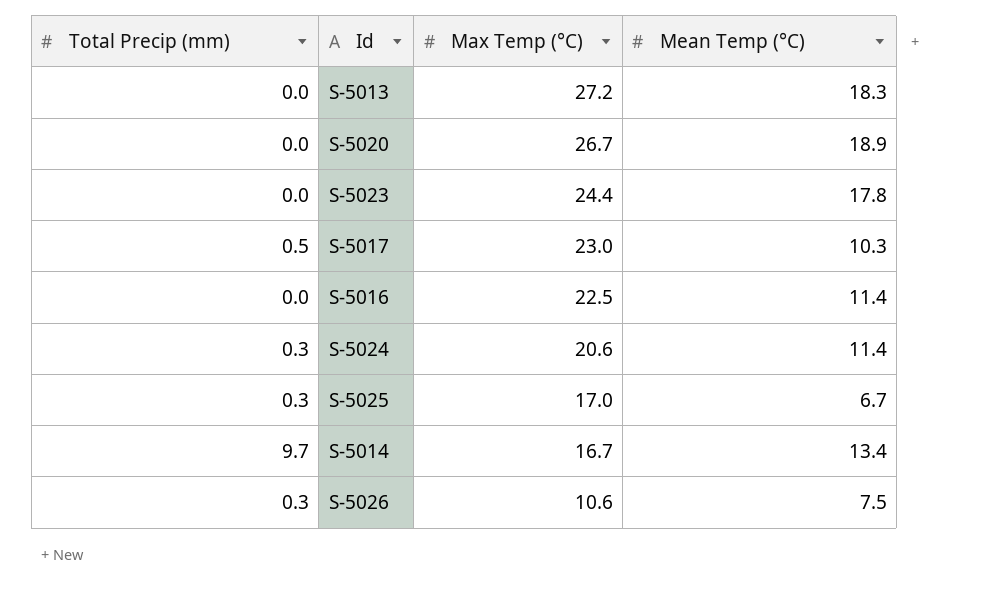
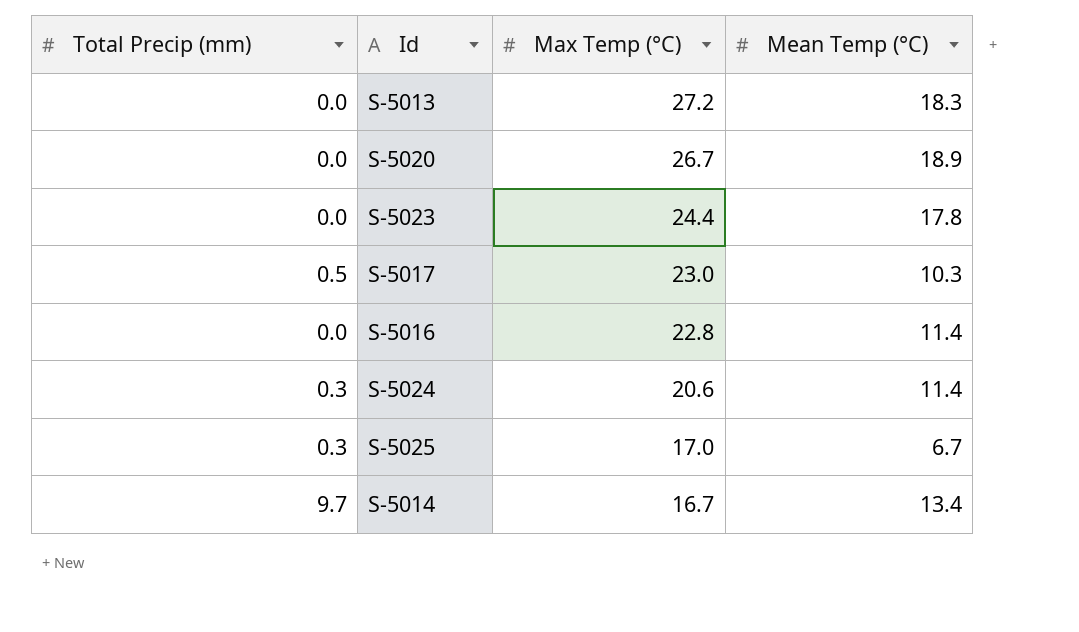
row S-5026: 0.3 | 10.6 | 7.5 -> none
S-5016 | Max Temp (°C): 22.5 -> 22.8

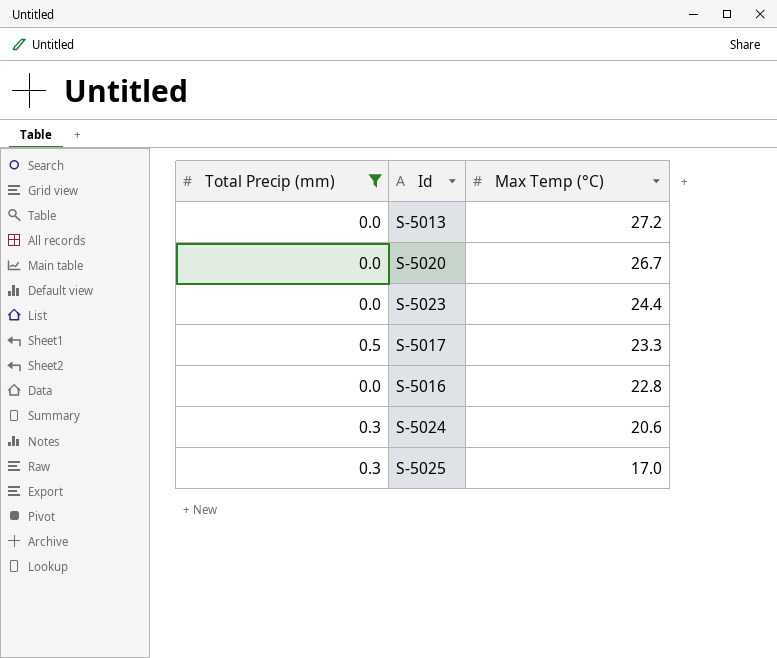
filter: none -> Total Precip (mm) != 9.7
column Mean Temp (°C) | position: 4 -> none
S-5017 | Max Temp (°C): 23.0 -> 23.3

